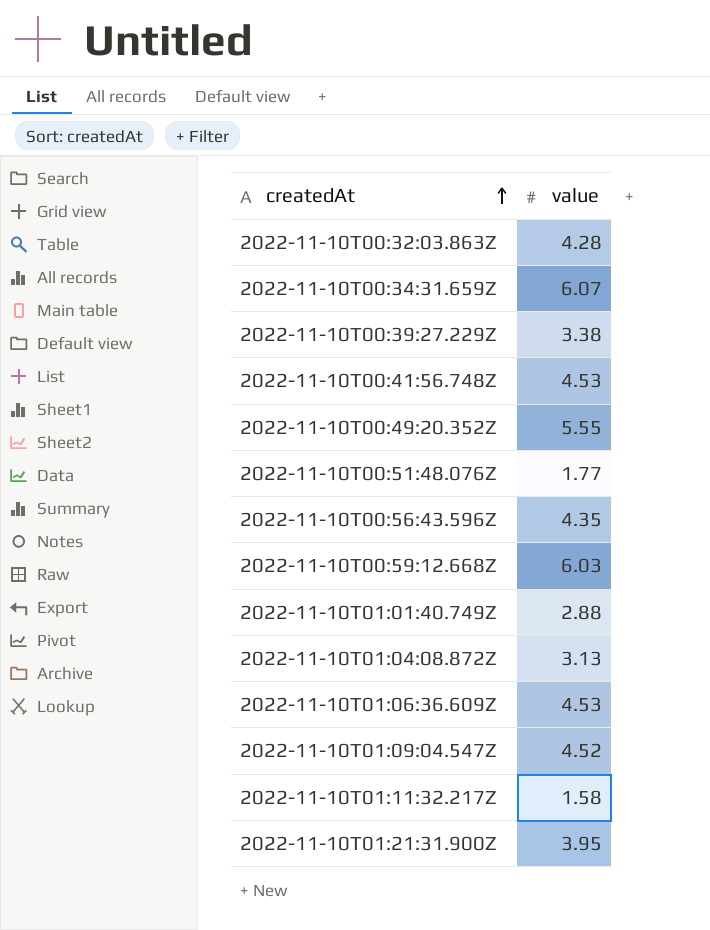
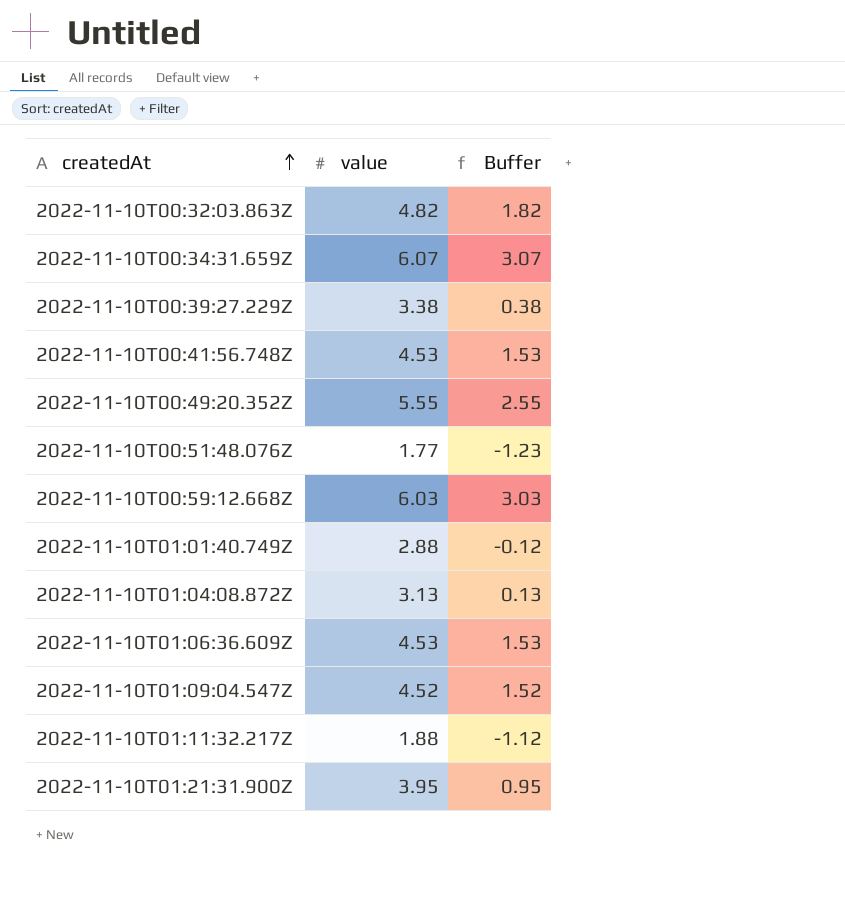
column Buffer | formula: none -> [value] - 3
row 2022-11-10T00:56:43.596Z: 4.35 -> none
2022-11-10T00:32:03.863Z | value: 4.28 -> 4.82
2022-11-10T01:11:32.217Z | value: 1.58 -> 1.88

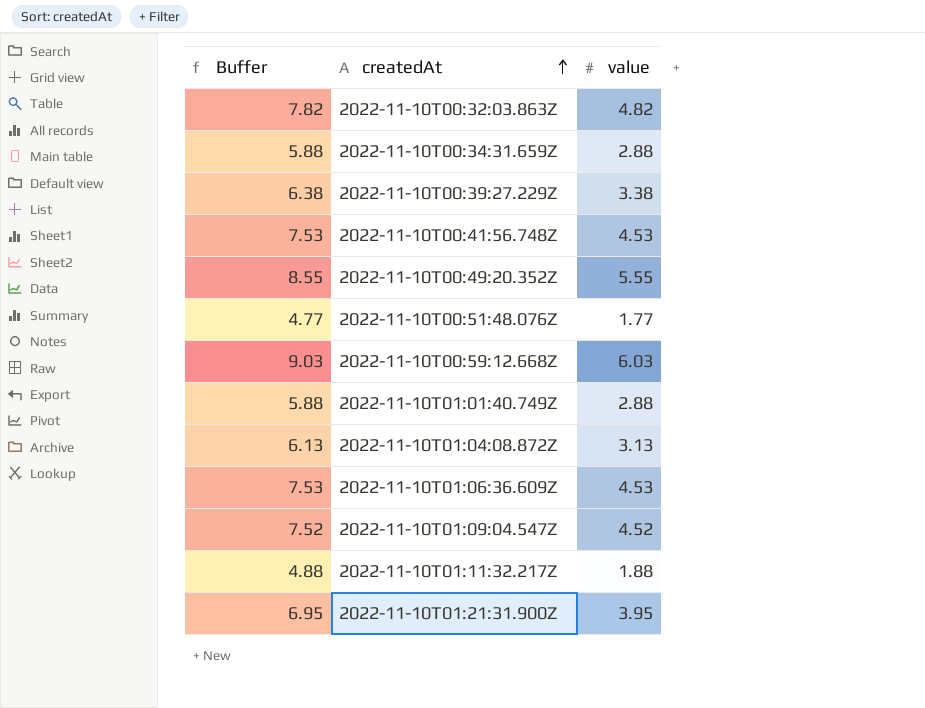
column Buffer | formula: [value] - 3 -> [value] + 3
column Buffer | position: 3 -> 1
2022-11-10T00:34:31.659Z | value: 6.07 -> 2.88

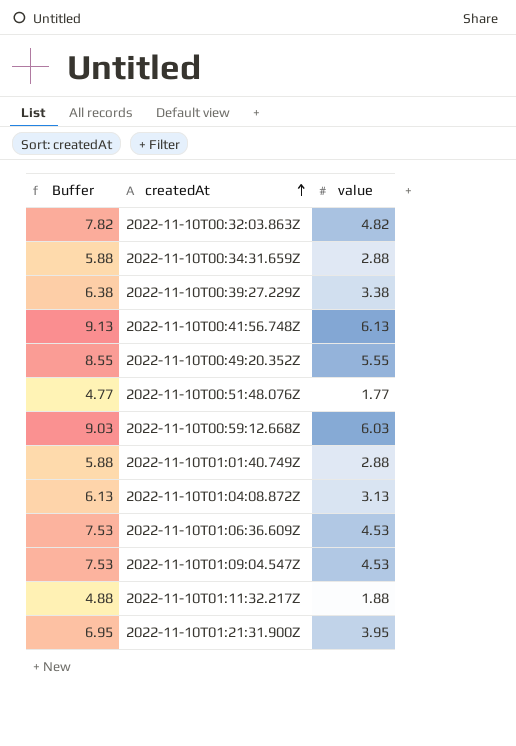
2022-11-10T00:41:56.748Z | Buffer: 7.53 -> 9.13
2022-11-10T00:41:56.748Z | value: 4.53 -> 6.13
2022-11-10T01:09:04.547Z | Buffer: 7.52 -> 7.53
2022-11-10T01:09:04.547Z | value: 4.52 -> 4.53

